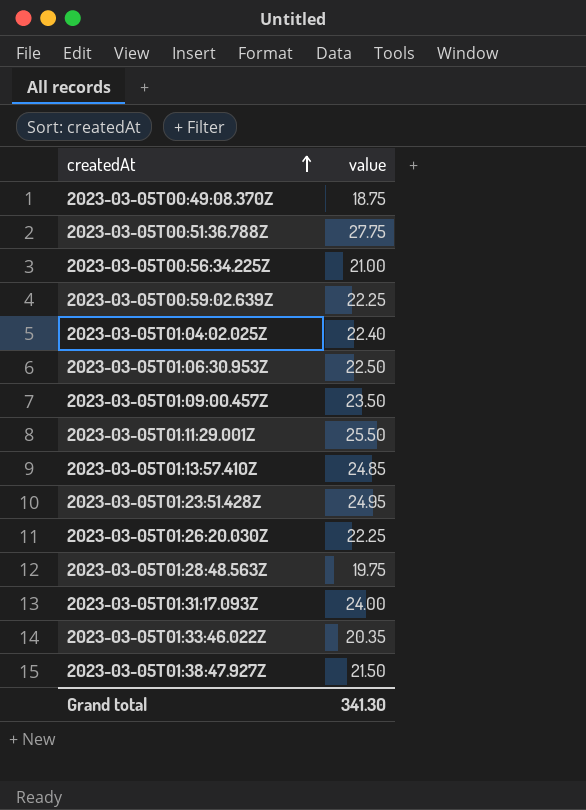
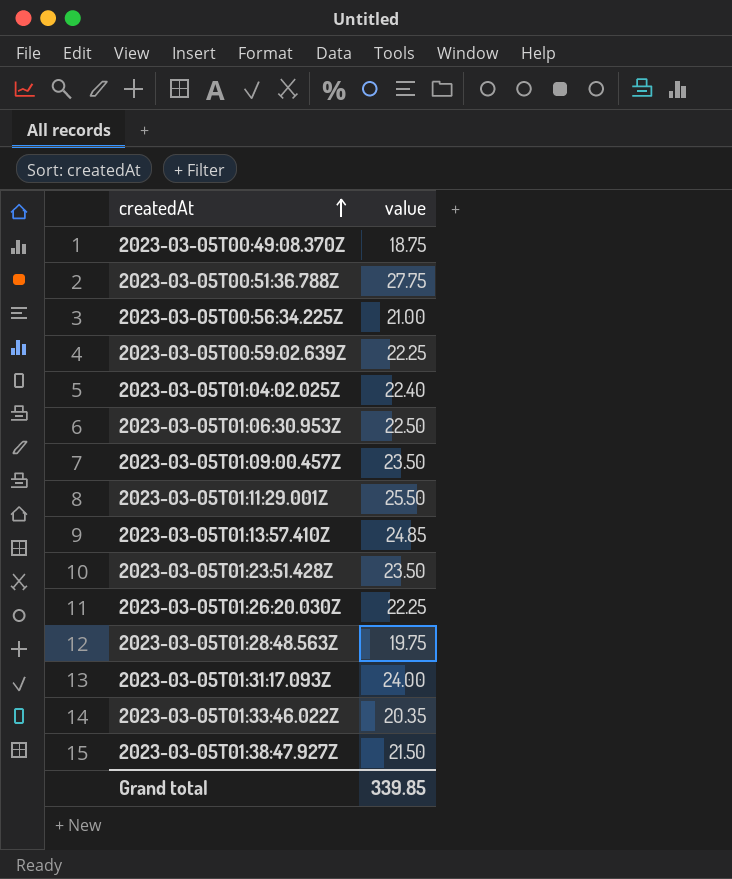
2023-03-05T01:23:51.428Z | value: 24.95 -> 23.50
Grand total | value: 341.30 -> 339.85

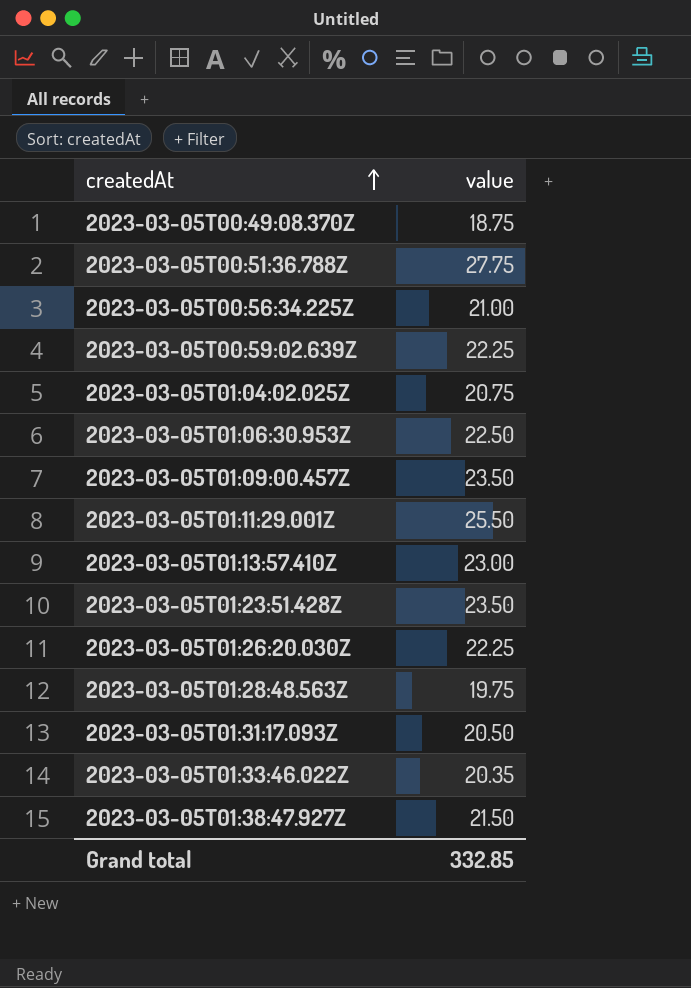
2023-03-05T01:04:02.025Z | value: 22.40 -> 20.75
2023-03-05T01:13:57.410Z | value: 24.85 -> 23.00
2023-03-05T01:31:17.093Z | value: 24.00 -> 20.50
Grand total | value: 339.85 -> 332.85

